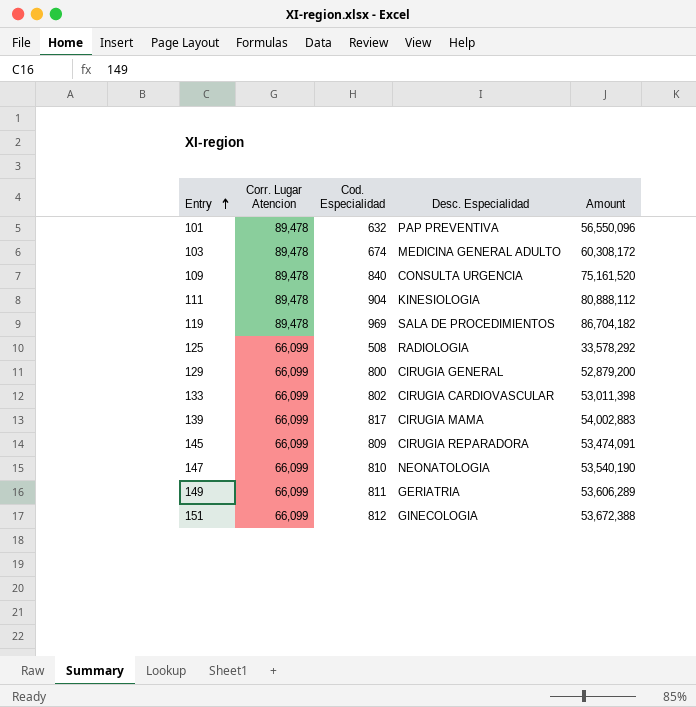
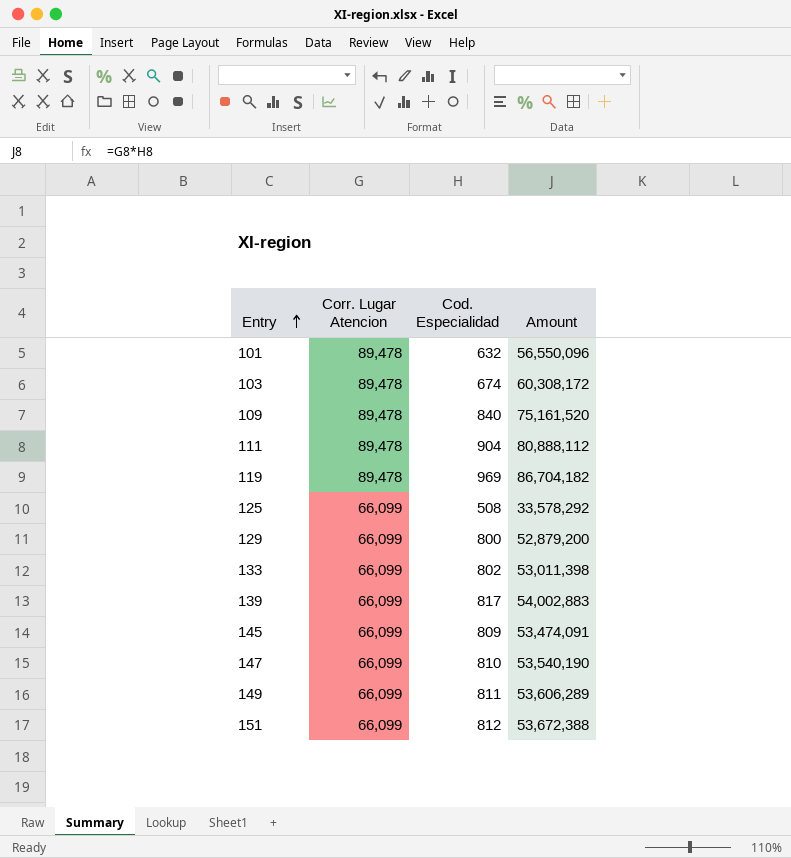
column Desc. Especialidad | position: 4 -> none

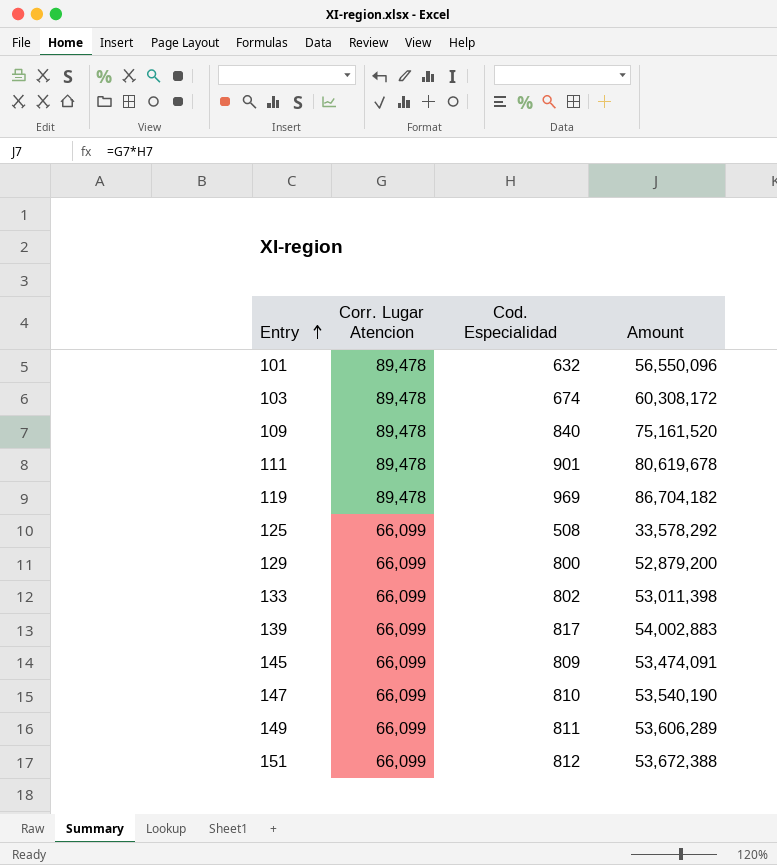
111 | Cod. Especialidad: 904 -> 901
111 | Amount: 80,888,112 -> 80,619,678

